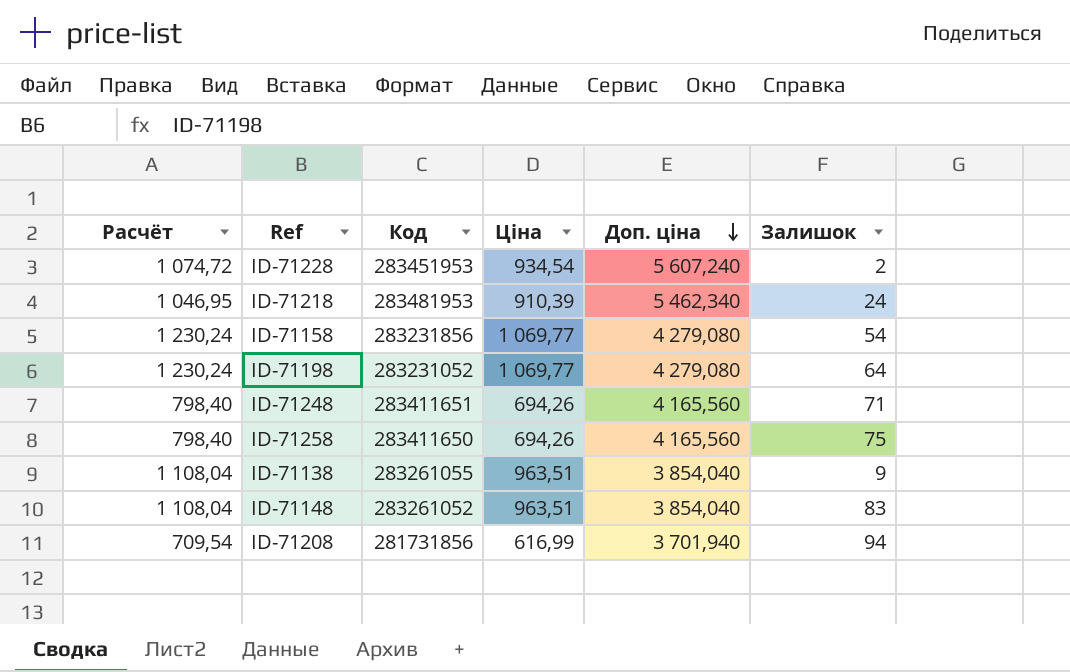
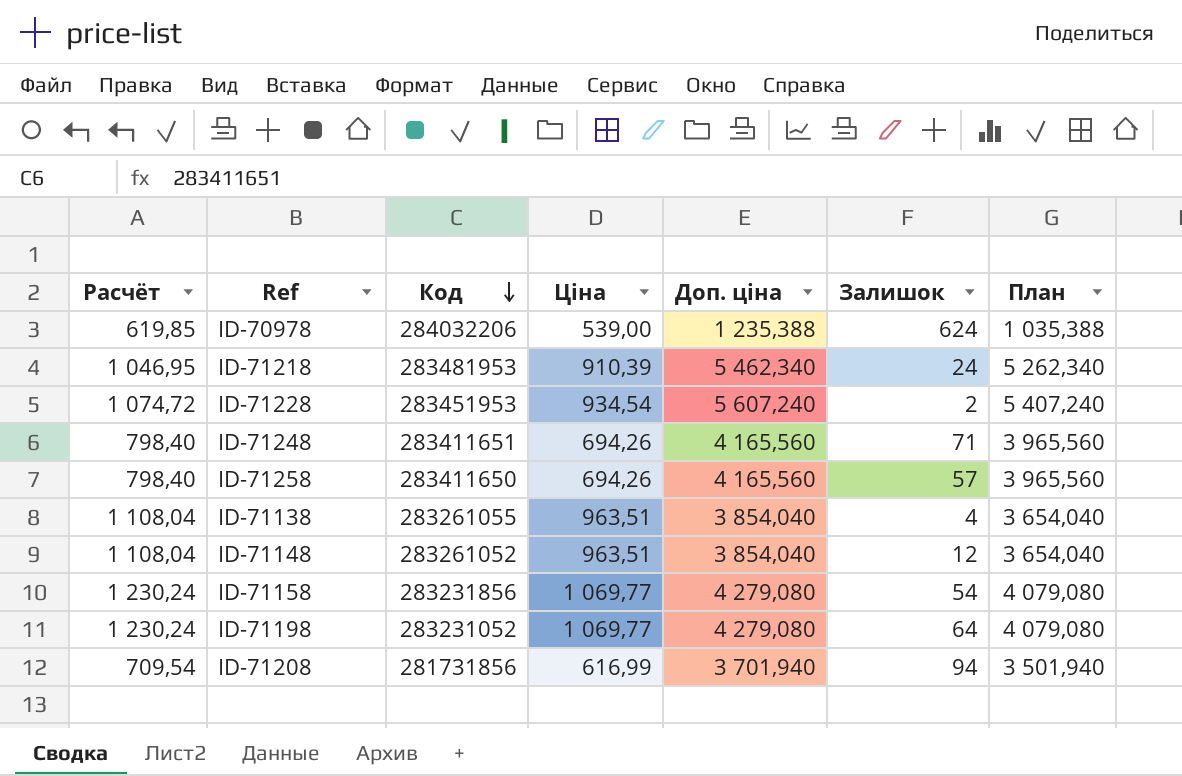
row order: Доп. ціна descending -> Код descending
column План | formula: none -> [Доп. ціна] - 200
row ID-70978: none -> 619,85 | 284032206 | 539,00 | 1 235,388 | 624 | 1 035,388
ID-71258 | Залишок: 75 -> 57
ID-71138 | Залишок: 9 -> 4
ID-71148 | Залишок: 83 -> 12

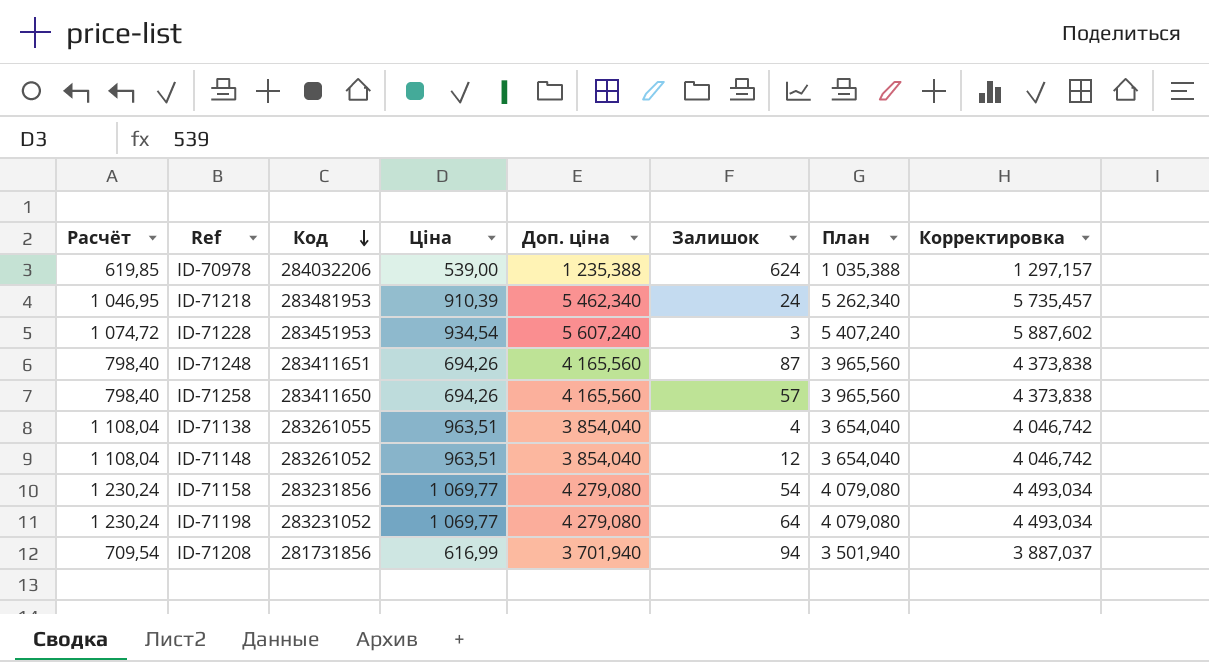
column Корректировка | formula: none -> [Доп. ціна] * 1,05
ID-71228 | Залишок: 2 -> 3
ID-71248 | Залишок: 71 -> 87

